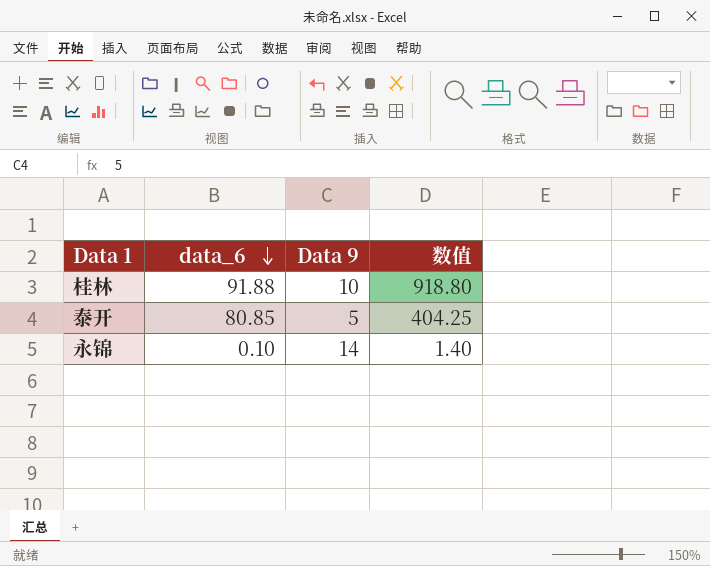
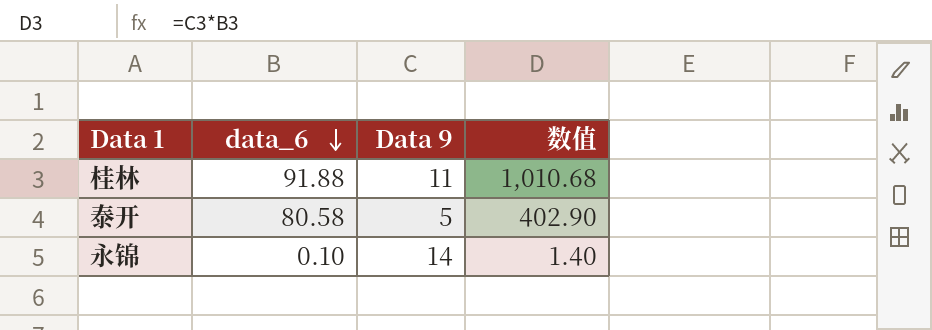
桂林 | Data 9: 10 -> 11
桂林 | 数值: 918.80 -> 1,010.68
泰开 | data_6: 80.85 -> 80.58
泰开 | 数值: 404.25 -> 402.90

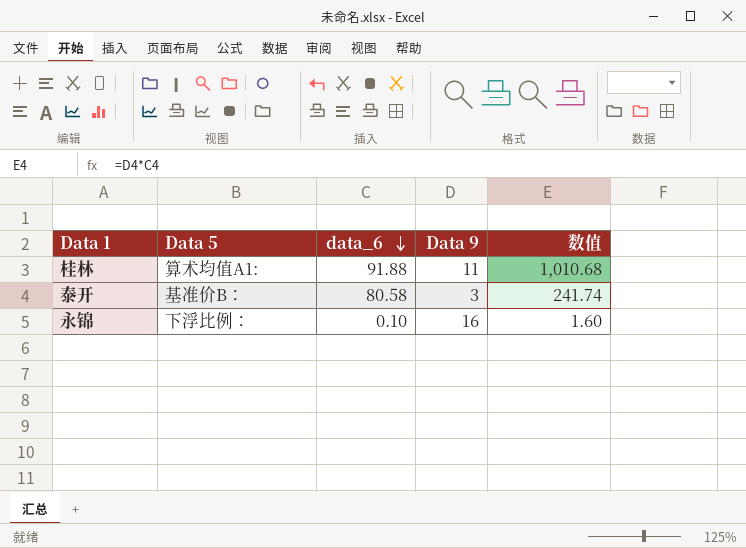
column Data 5 | position: none -> 2
泰开 | Data 9: 5 -> 3
泰开 | 数值: 402.90 -> 241.74
永锦 | Data 9: 14 -> 16
永锦 | 数值: 1.40 -> 1.60

